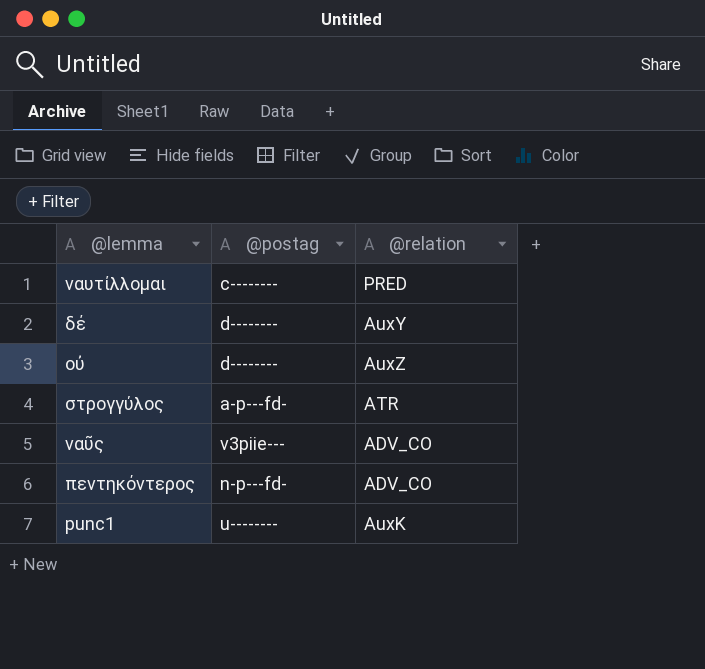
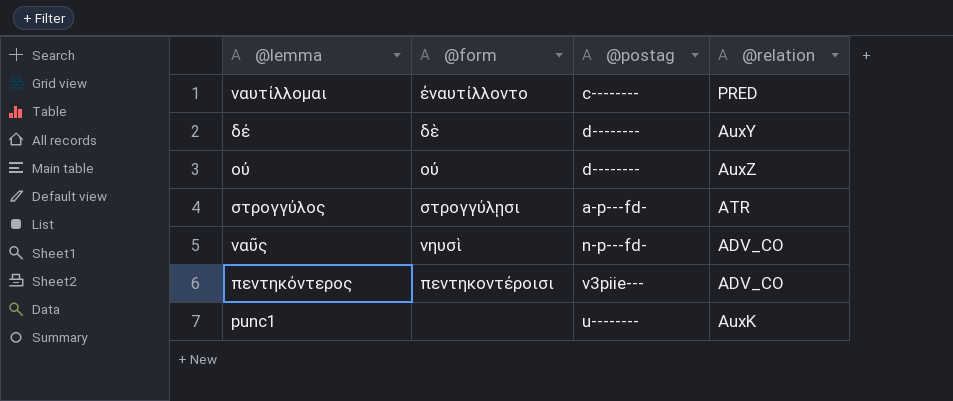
column @form | position: none -> 2
ναῦς | @postag: v3piie--- -> n-p---fd-
πεντηκόντερος | @postag: n-p---fd- -> v3piie---

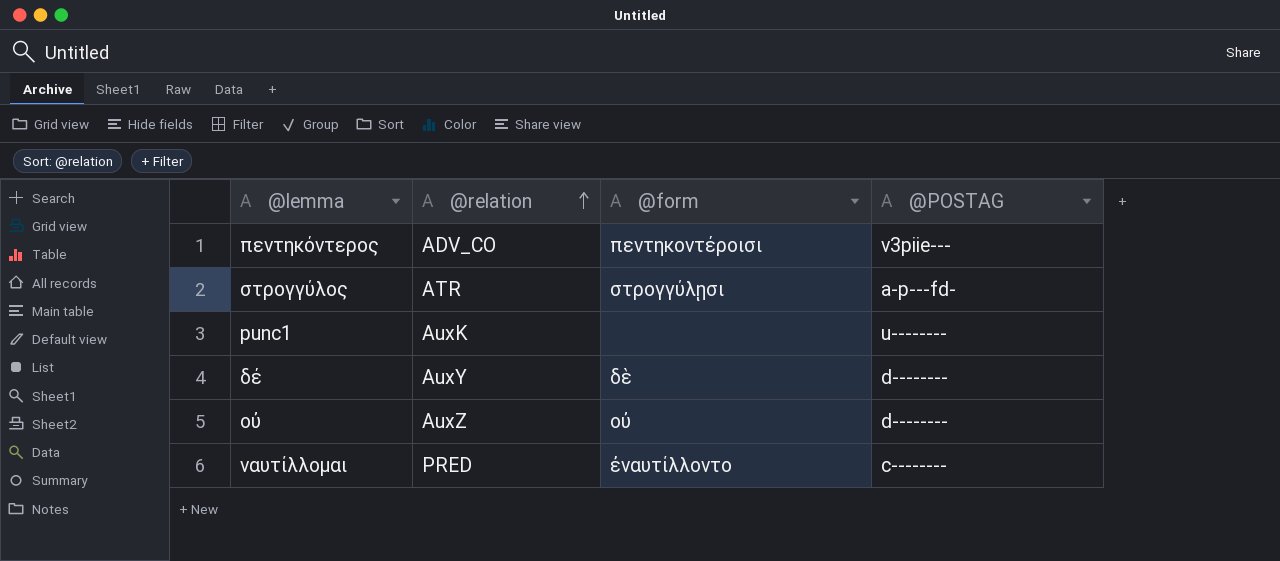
row order: none -> @relation ascending
column @relation | position: 4 -> 2
column name: @postag -> @POSTAG
row ναῦς: νηυσὶ | n-p---fd- | ADV_CO -> none

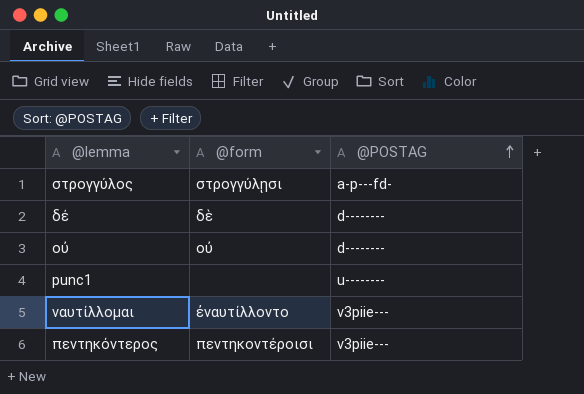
row order: @relation ascending -> @POSTAG ascending
column @relation | position: 2 -> none
ναυτίλλομαι | @POSTAG: c-------- -> v3piie---

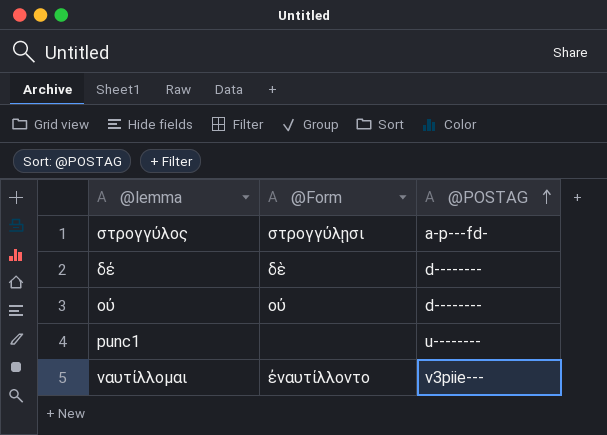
column name: @form -> @Form
row πεντηκόντερος: πεντηκοντέροισι | v3piie--- -> none

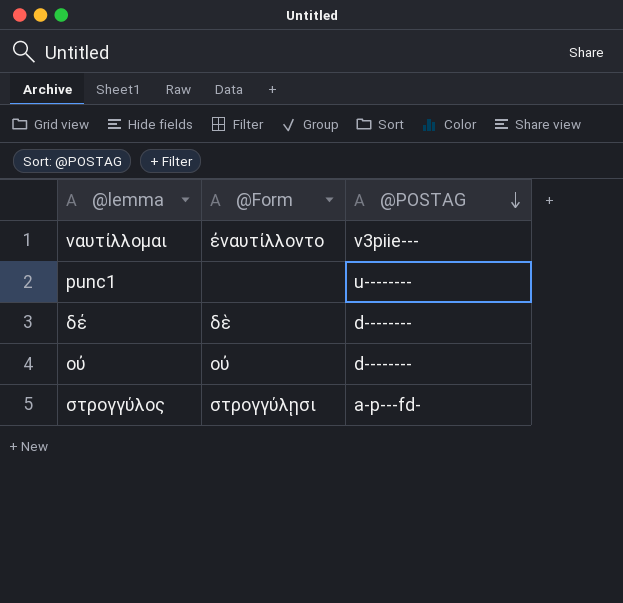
row order: @POSTAG ascending -> @POSTAG descending

